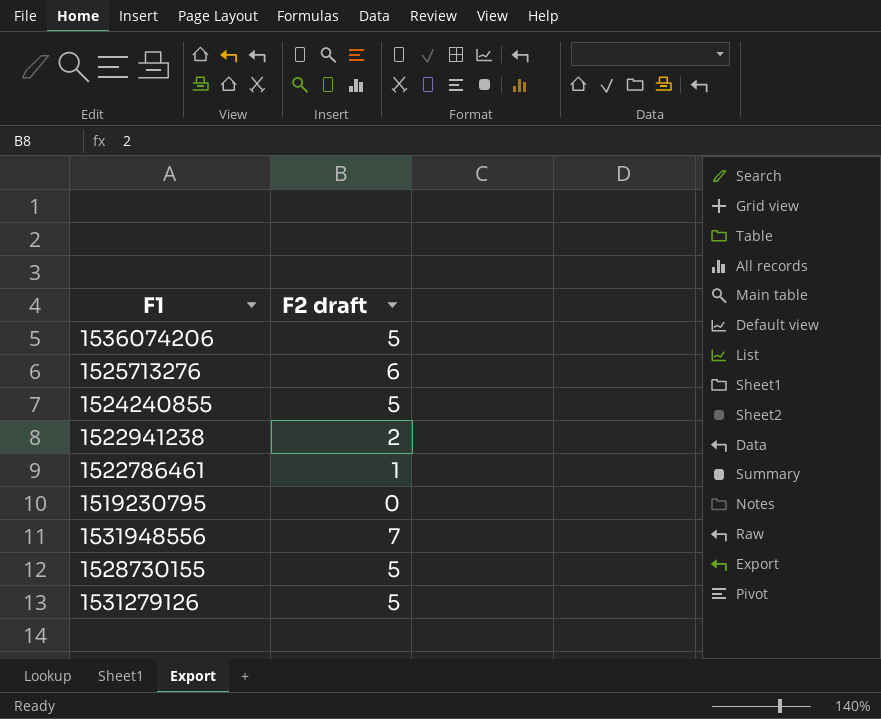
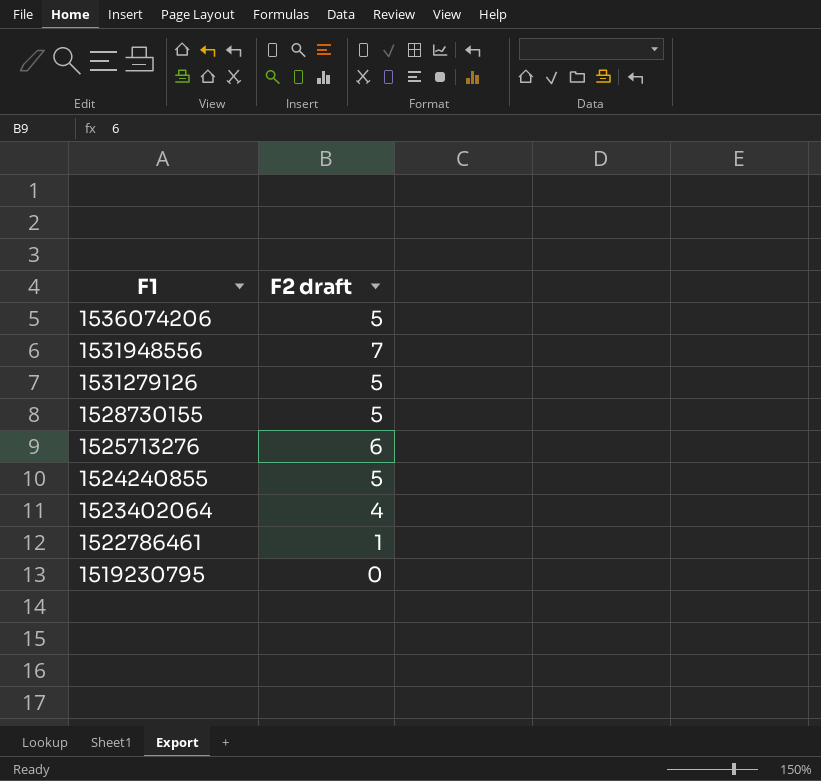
row order: none -> F1 descending
row 1522941238: 2 -> none
row 1523402064: none -> 4

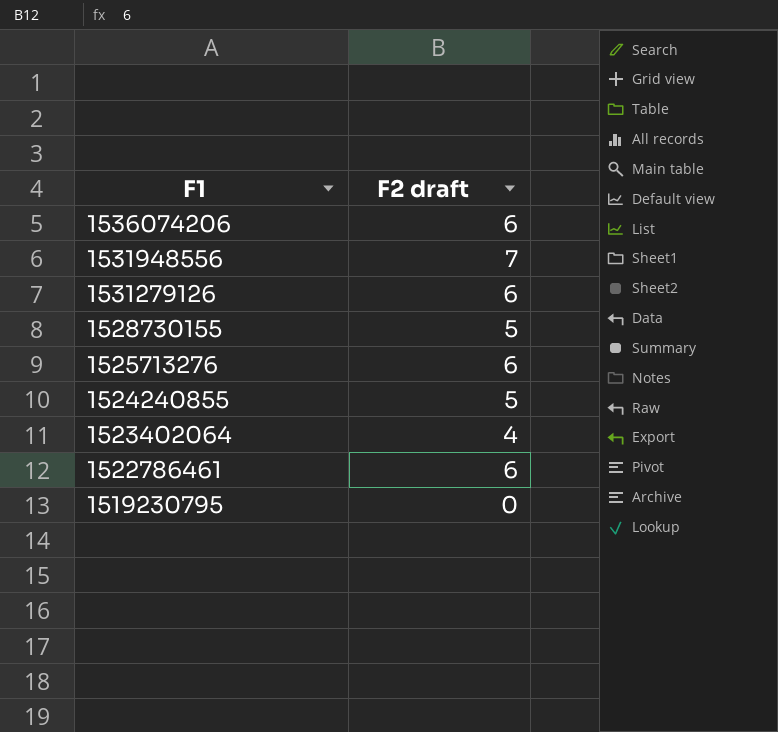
1536074206 | F2 draft: 5 -> 6
1531279126 | F2 draft: 5 -> 6
1522786461 | F2 draft: 1 -> 6

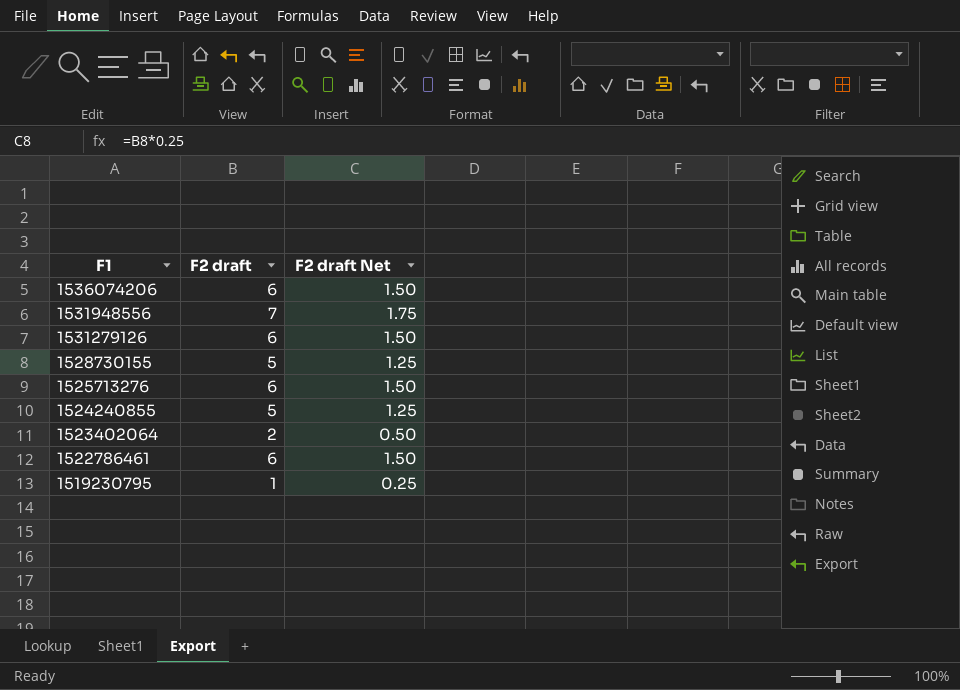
column F2 draft Net | formula: none -> [F2 draft] * 0.25
1523402064 | F2 draft: 4 -> 2
1519230795 | F2 draft: 0 -> 1

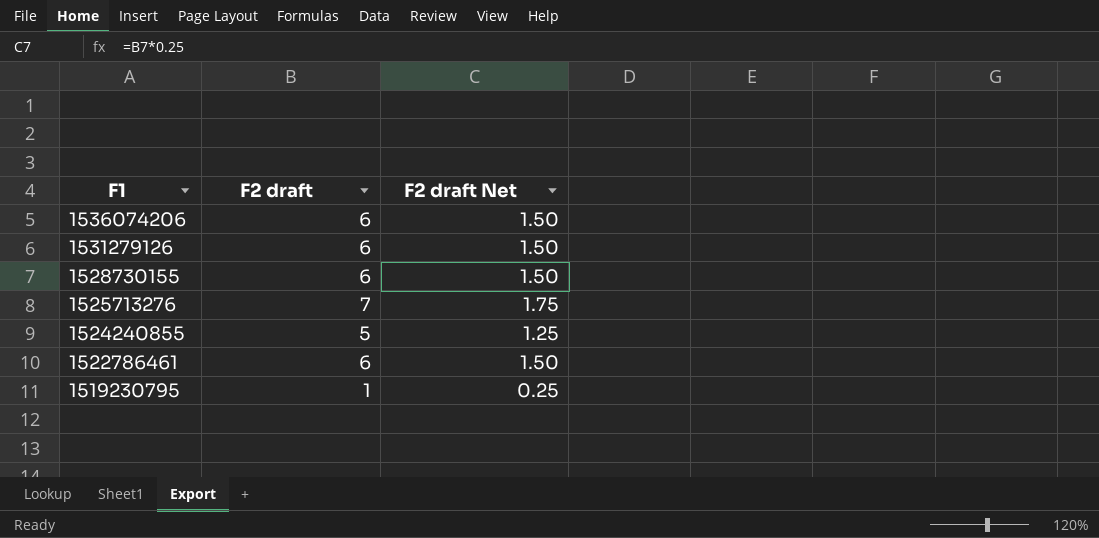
row 1531948556: 7 | 1.75 -> none
row 1523402064: 2 | 0.50 -> none
1528730155 | F2 draft: 5 -> 6
1528730155 | F2 draft Net: 1.25 -> 1.50
1525713276 | F2 draft: 6 -> 7
1525713276 | F2 draft Net: 1.50 -> 1.75

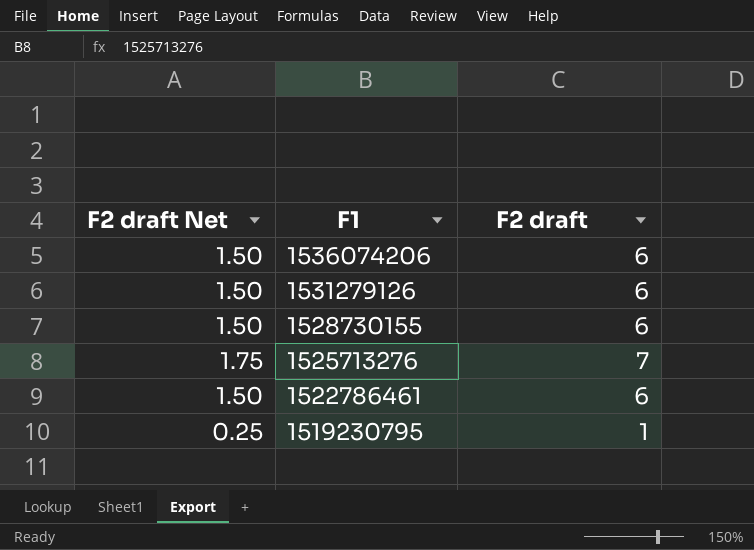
column F2 draft Net | position: 3 -> 1
row 1524240855: 5 | 1.25 -> none

